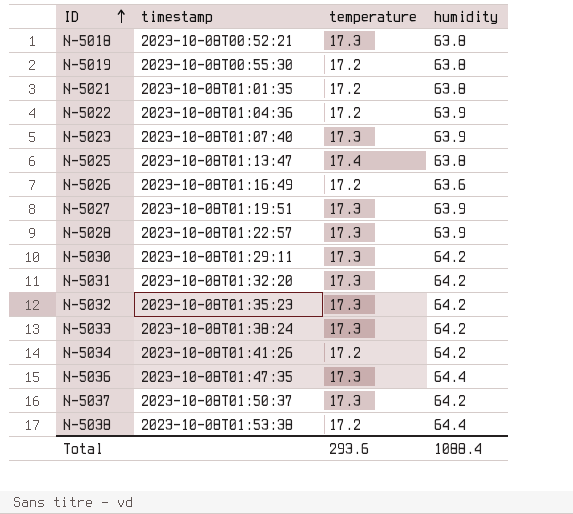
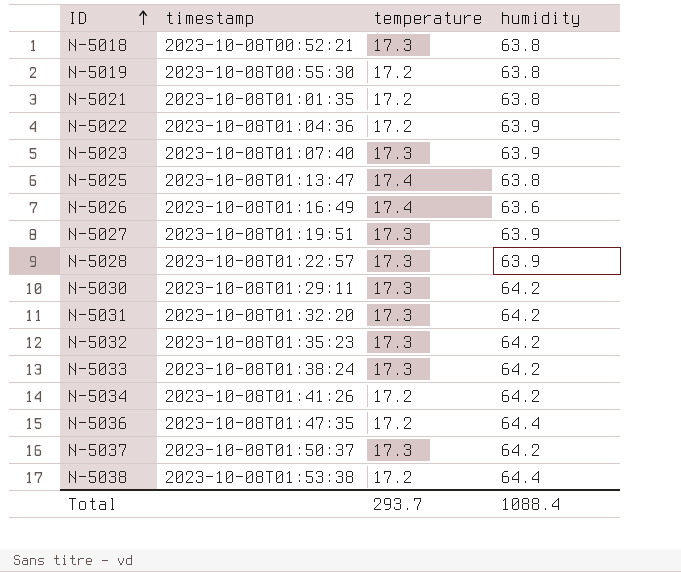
N-5026 | temperature: 17.2 -> 17.4
N-5036 | temperature: 17.3 -> 17.2
Total | temperature: 293.6 -> 293.7

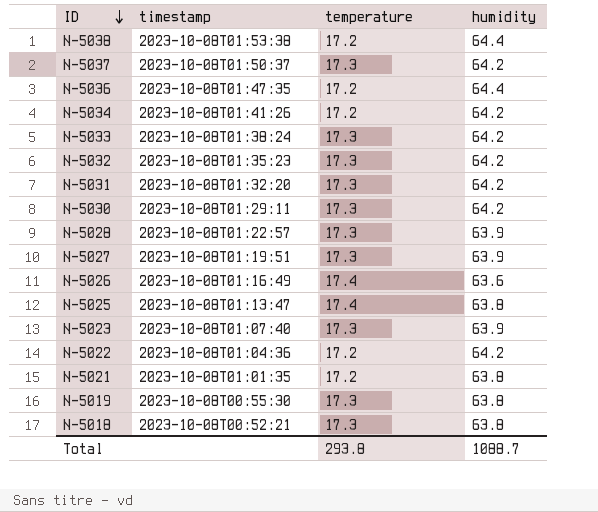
row order: ID ascending -> ID descending
N-5022 | humidity: 63.9 -> 64.2
N-5019 | temperature: 17.2 -> 17.3
Total | temperature: 293.7 -> 293.8
Total | humidity: 1088.4 -> 1088.7

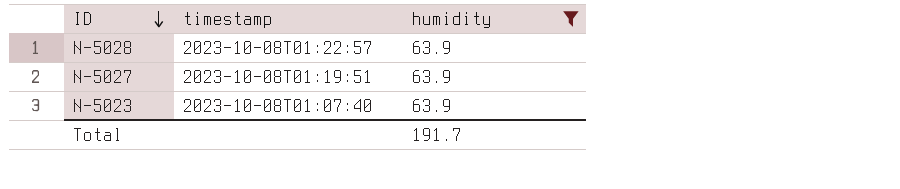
filter: none -> humidity = 63.9
column temperature | position: 3 -> none
Total | humidity: 1088.7 -> 191.7

